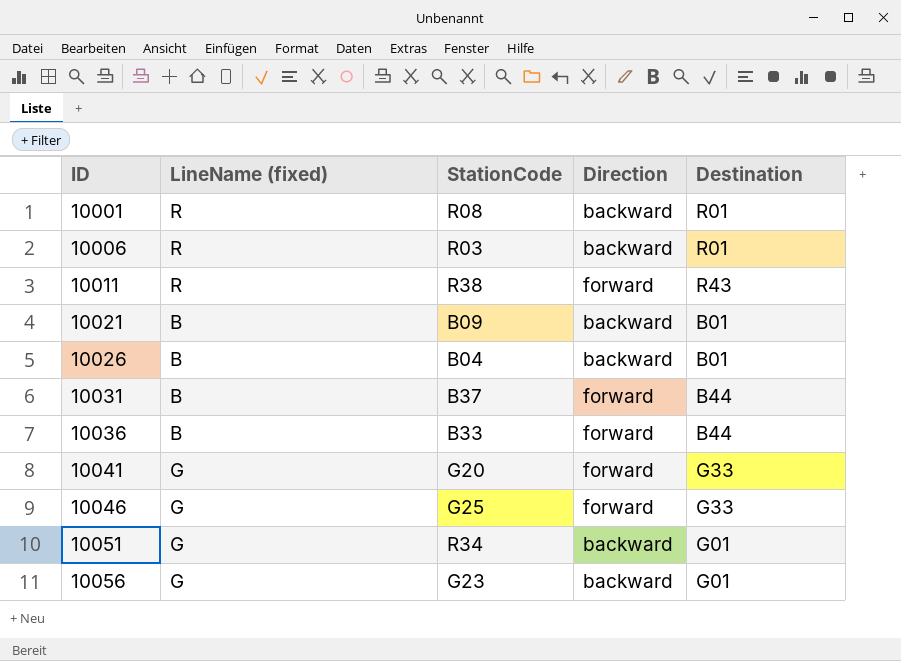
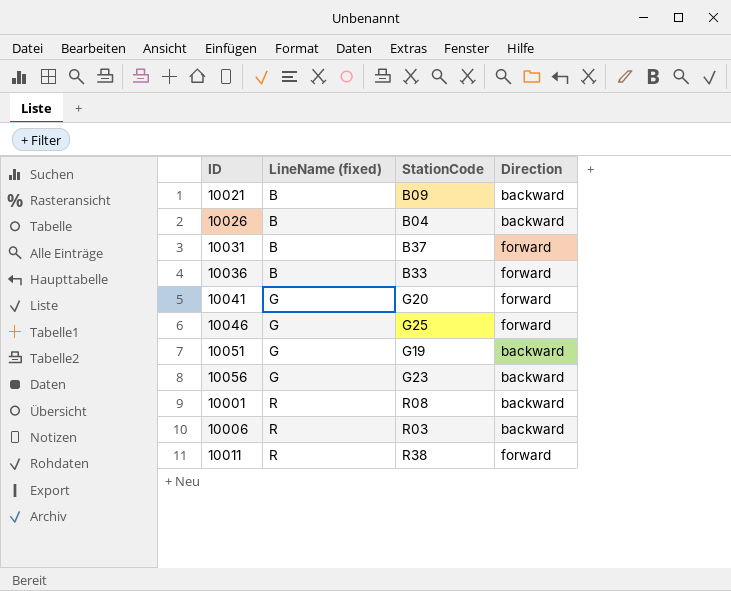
row order: ID ascending -> LineName (fixed) ascending
column Destination | position: 5 -> none
10051 | StationCode: R34 -> G19

